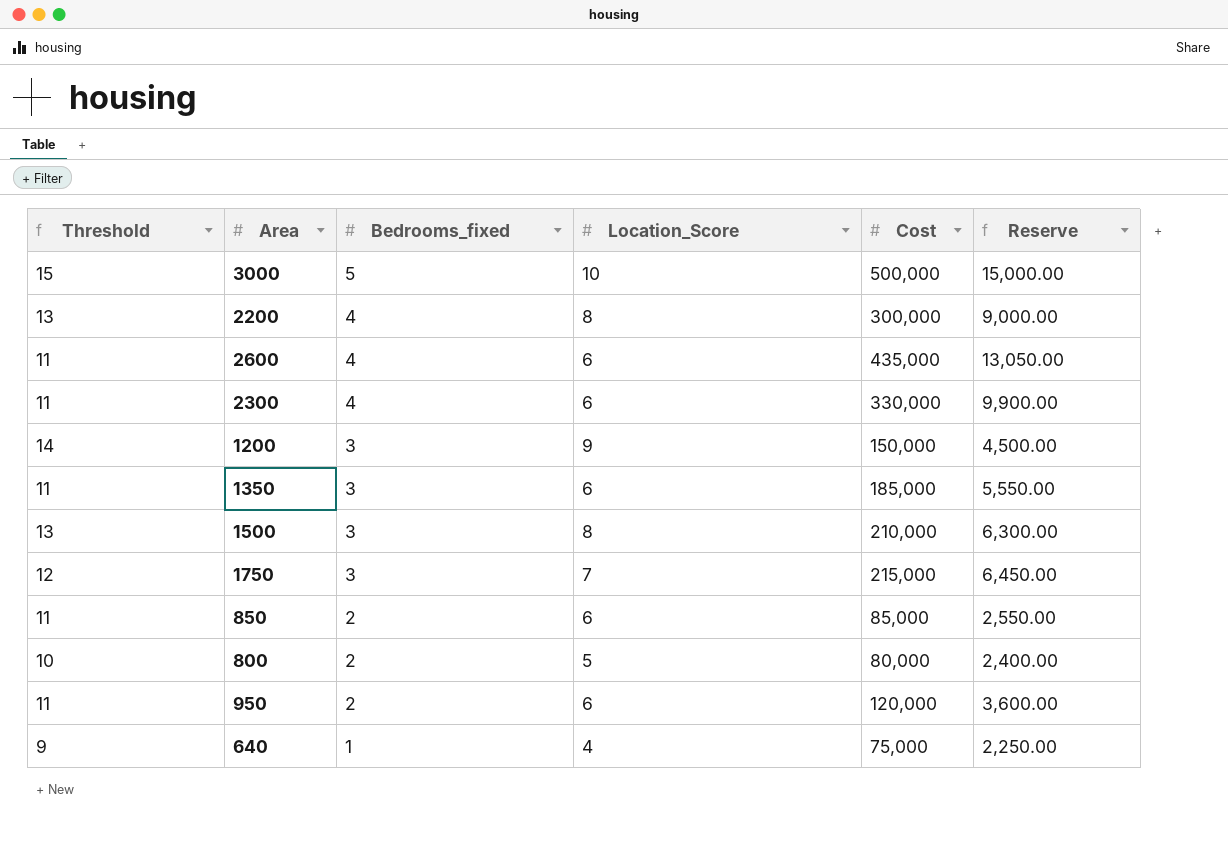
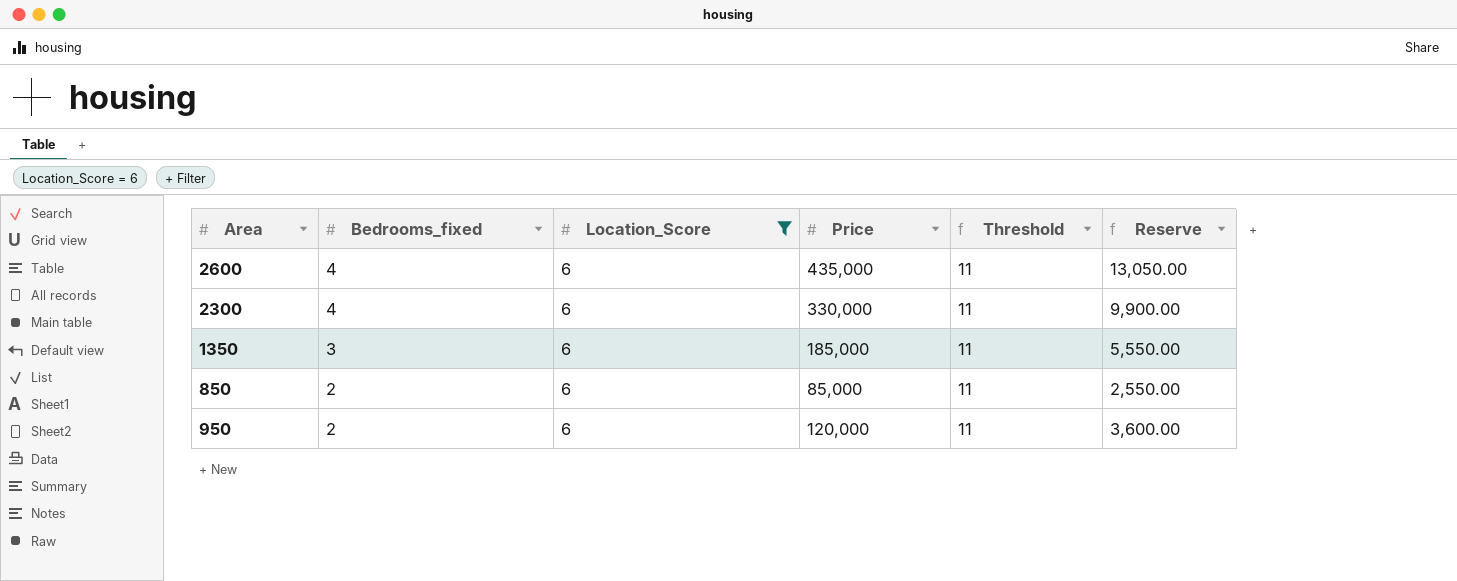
filter: none -> Location_Score = 6
column name: Cost -> Price
column Threshold | position: 1 -> 5

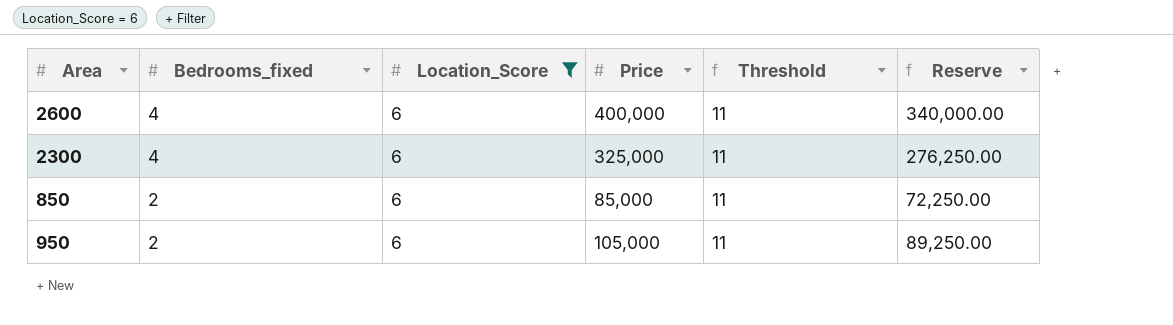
column Reserve | formula: [Price] * 0.03 -> [Price] * 0.85
row 1350: 3 | 6 | 185,000 | 11 | 5,550.00 -> none
2600 | Price: 435,000 -> 400,000
2300 | Price: 330,000 -> 325,000
950 | Price: 120,000 -> 105,000

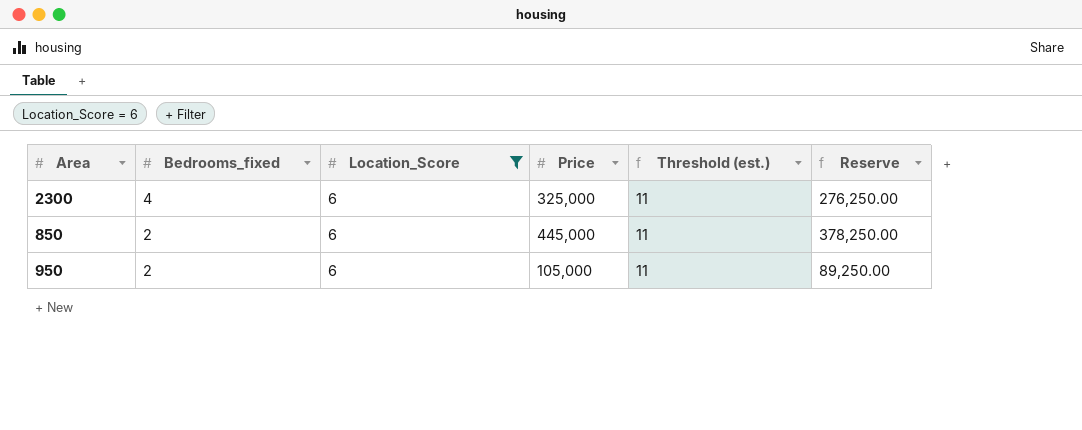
column name: Threshold -> Threshold (est.)
row 2600: 4 | 6 | 400,000 | 11 | 340,000.00 -> none
850 | Price: 85,000 -> 445,000
850 | Reserve: 72,250.00 -> 378,250.00

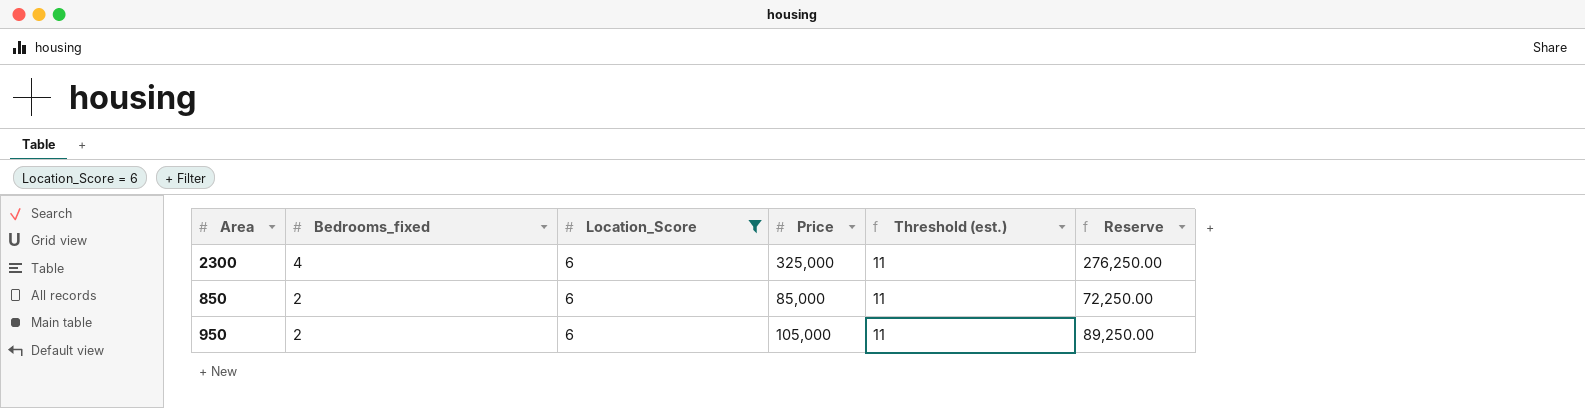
850 | Price: 445,000 -> 85,000
850 | Reserve: 378,250.00 -> 72,250.00

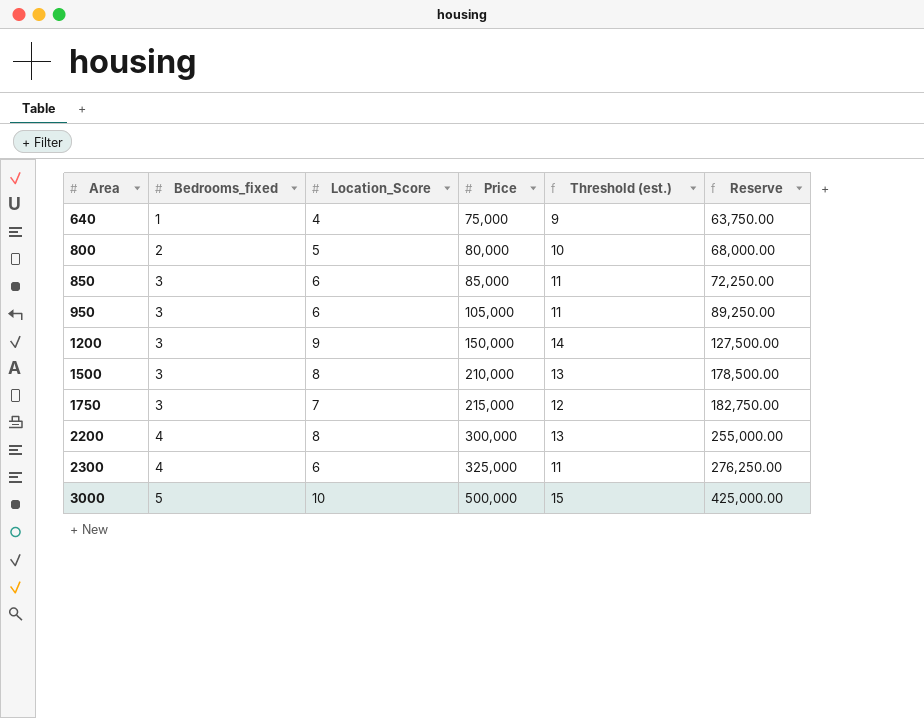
filter: Location_Score = 6 -> none
row order: Bedrooms_fixed descending -> Area ascending
850 | Bedrooms_fixed: 2 -> 3
950 | Bedrooms_fixed: 2 -> 3

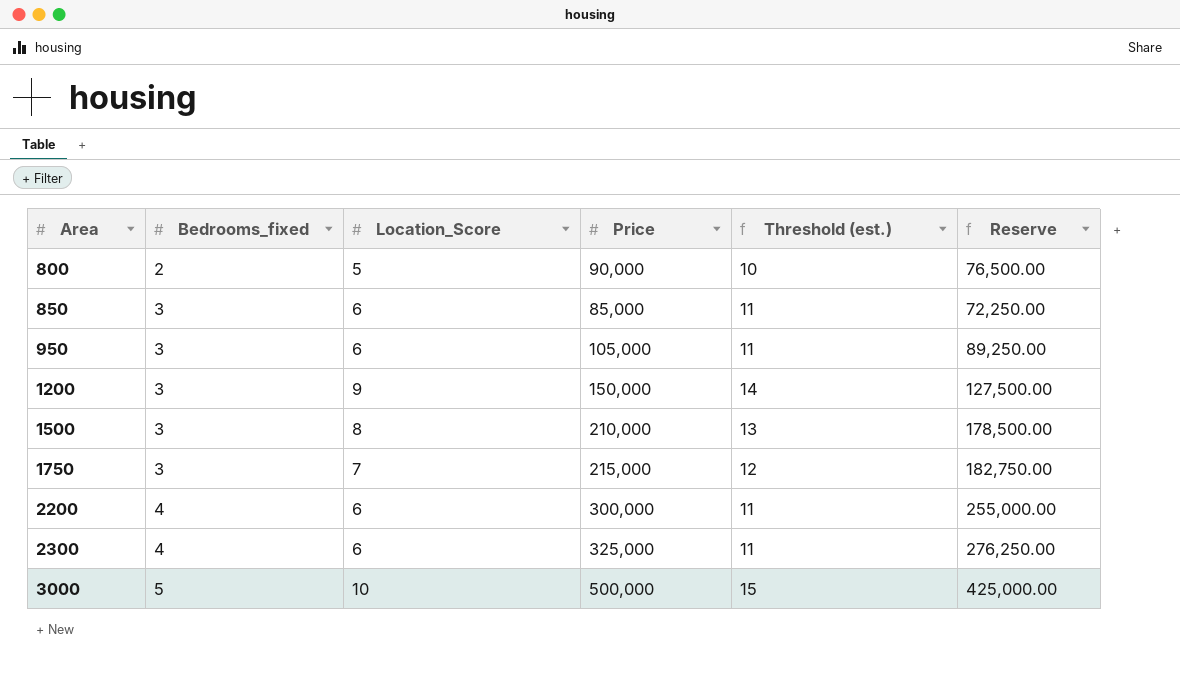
row 640: 1 | 4 | 75,000 | 9 | 63,750.00 -> none
800 | Price: 80,000 -> 90,000
800 | Reserve: 68,000.00 -> 76,500.00
2200 | Location_Score: 8 -> 6
2200 | Threshold (est.): 13 -> 11

